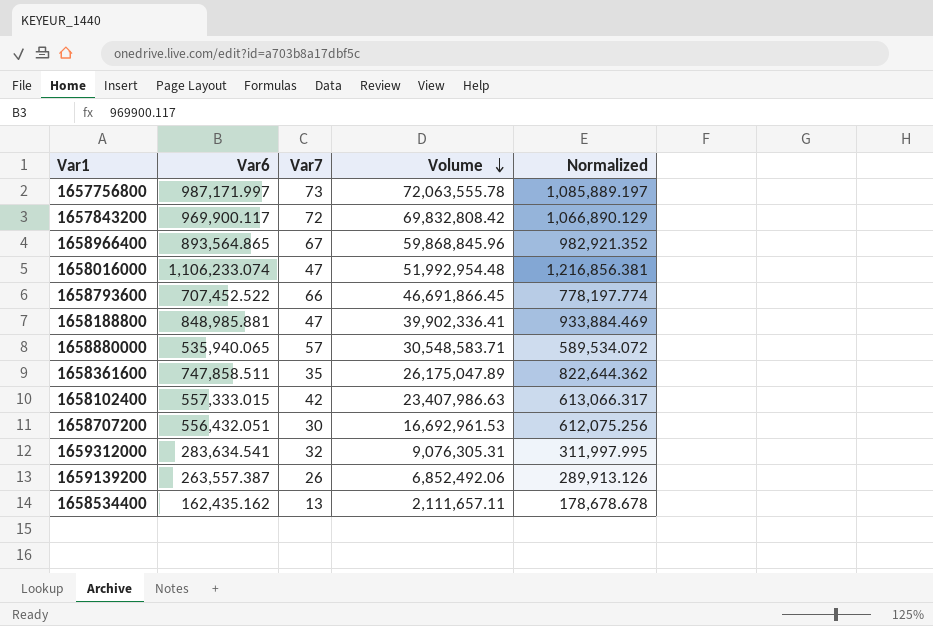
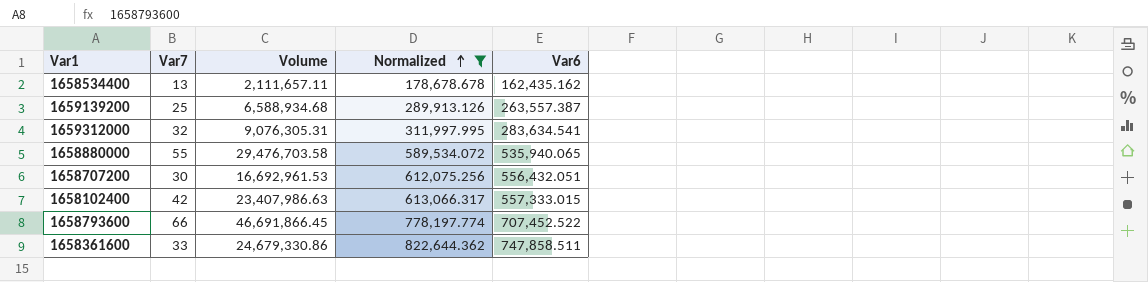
filter: none -> Normalized <= 822,644.362
row order: Volume descending -> Normalized ascending
column Var6 | position: 2 -> 5
1659139200 | Var7: 26 -> 25
1659139200 | Volume: 6,852,492.06 -> 6,588,934.68
1658880000 | Var7: 57 -> 55
1658880000 | Volume: 30,548,583.71 -> 29,476,703.58
1658361600 | Var7: 35 -> 33
1658361600 | Volume: 26,175,047.89 -> 24,679,330.86

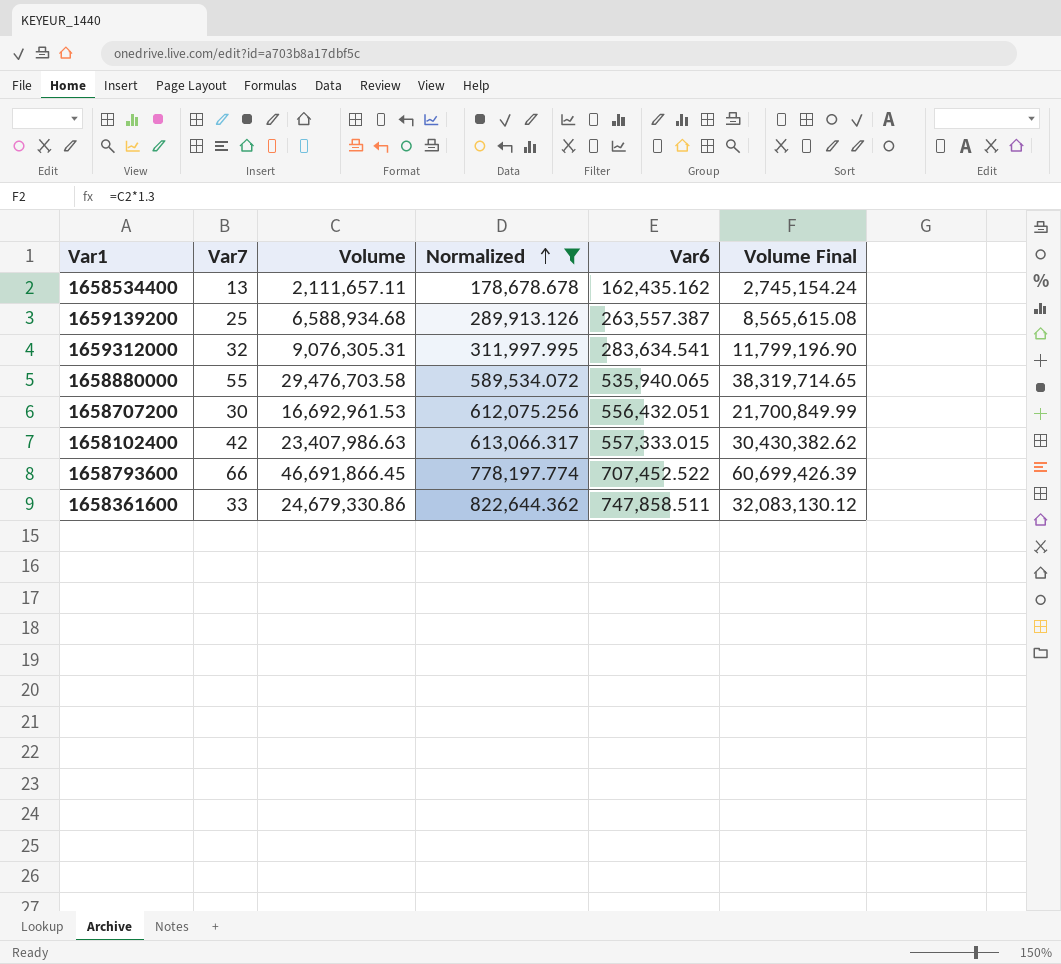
column Volume Final | formula: none -> [Volume] * 1.3

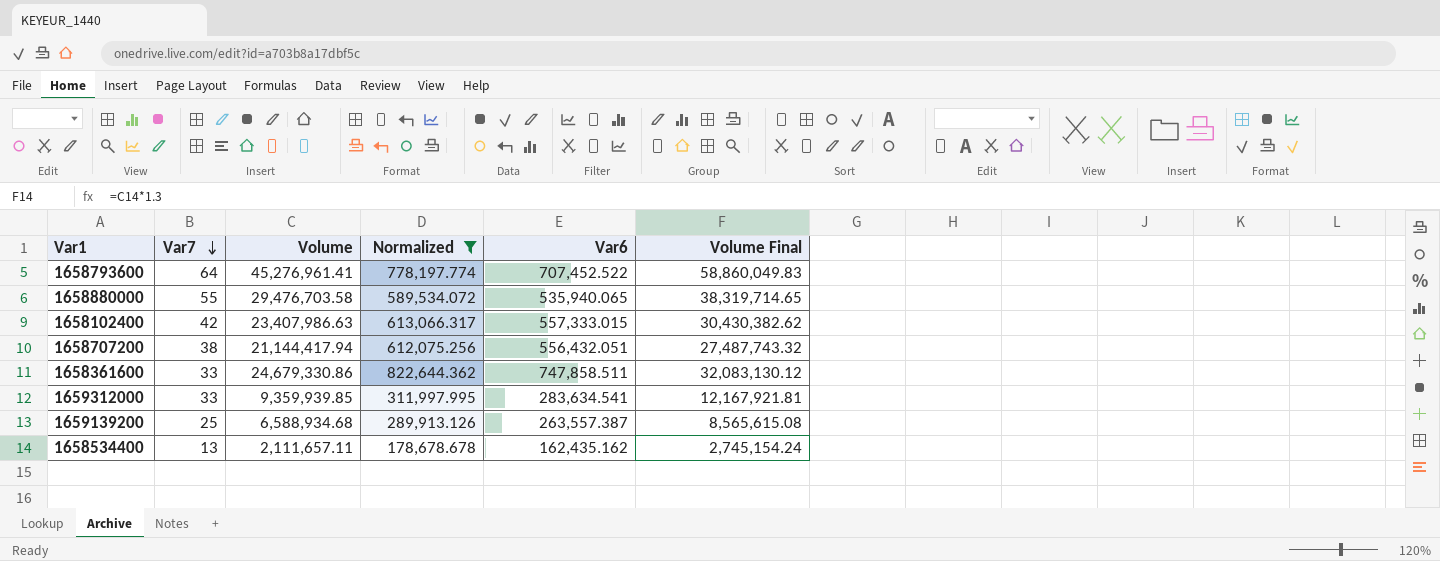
row order: Normalized ascending -> Var7 descending
1658793600 | Var7: 66 -> 64
1658793600 | Volume: 46,691,866.45 -> 45,276,961.41
1658793600 | Volume Final: 60,699,426.39 -> 58,860,049.83
1658707200 | Var7: 30 -> 38
1658707200 | Volume: 16,692,961.53 -> 21,144,417.94
1658707200 | Volume Final: 21,700,849.99 -> 27,487,743.32
1659312000 | Var7: 32 -> 33
1659312000 | Volume: 9,076,305.31 -> 9,359,939.85
1659312000 | Volume Final: 11,799,196.90 -> 12,167,921.81

